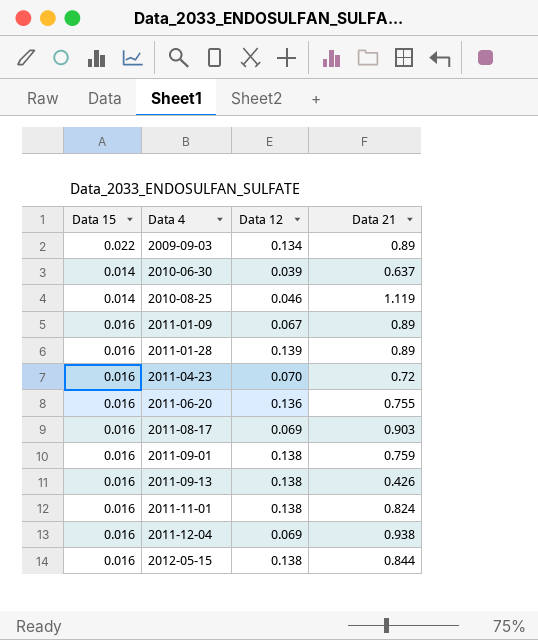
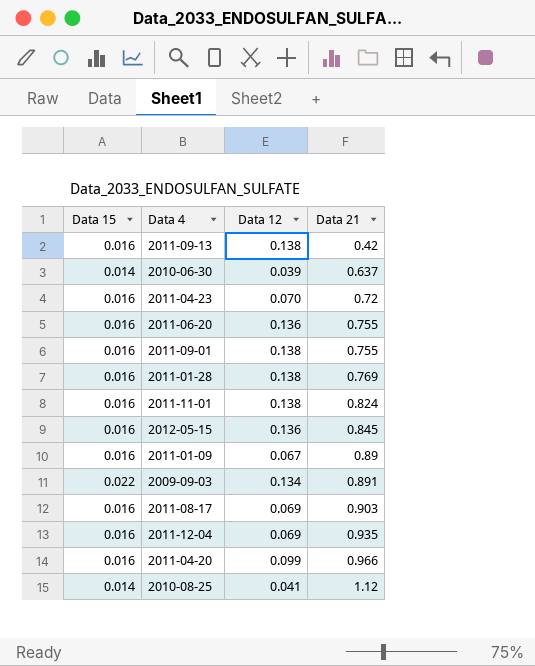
row order: Data 4 ascending -> Data 21 ascending
2011-09-13 | Data 21: 0.426 -> 0.42
2011-09-01 | Data 21: 0.759 -> 0.755
2011-01-28 | Data 12: 0.139 -> 0.138
2011-01-28 | Data 21: 0.89 -> 0.769
2012-05-15 | Data 12: 0.138 -> 0.136
2012-05-15 | Data 21: 0.844 -> 0.845
2009-09-03 | Data 21: 0.89 -> 0.891
2011-12-04 | Data 21: 0.938 -> 0.935
row 2011-04-20: none -> 0.016 | 0.099 | 0.966
2010-08-25 | Data 12: 0.046 -> 0.041
2010-08-25 | Data 21: 1.119 -> 1.12

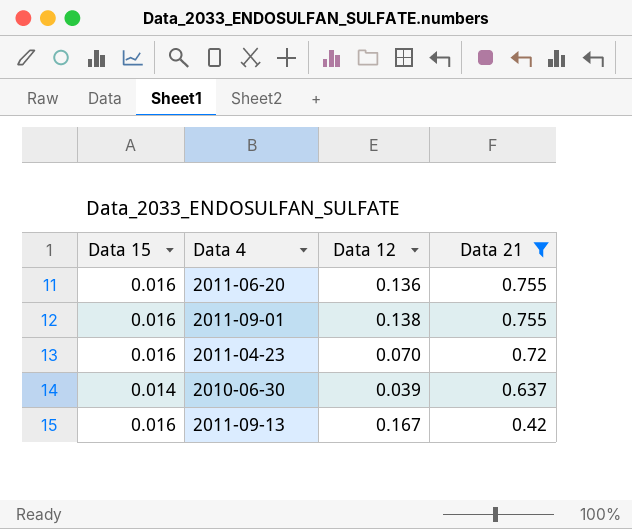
filter: none -> Data 21 <= 0.755
row order: Data 21 ascending -> Data 21 descending
2011-09-13 | Data 12: 0.138 -> 0.167

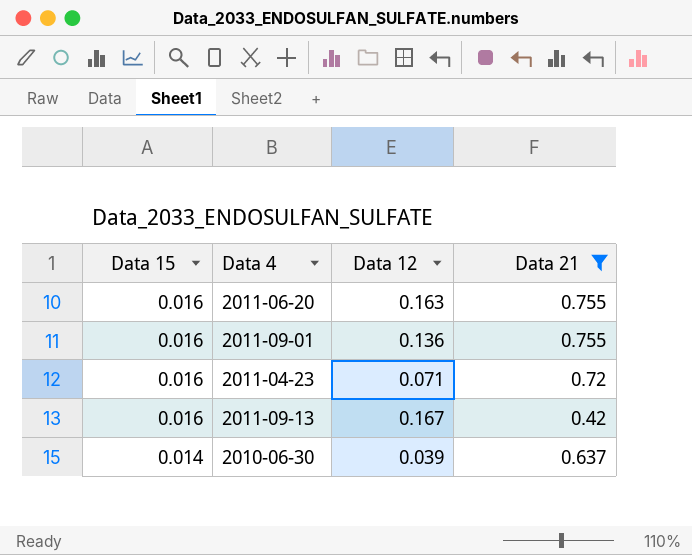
row order: Data 21 descending -> Data 15 descending
2011-06-20 | Data 12: 0.136 -> 0.163
2011-09-01 | Data 12: 0.138 -> 0.136
2011-04-23 | Data 12: 0.070 -> 0.071

